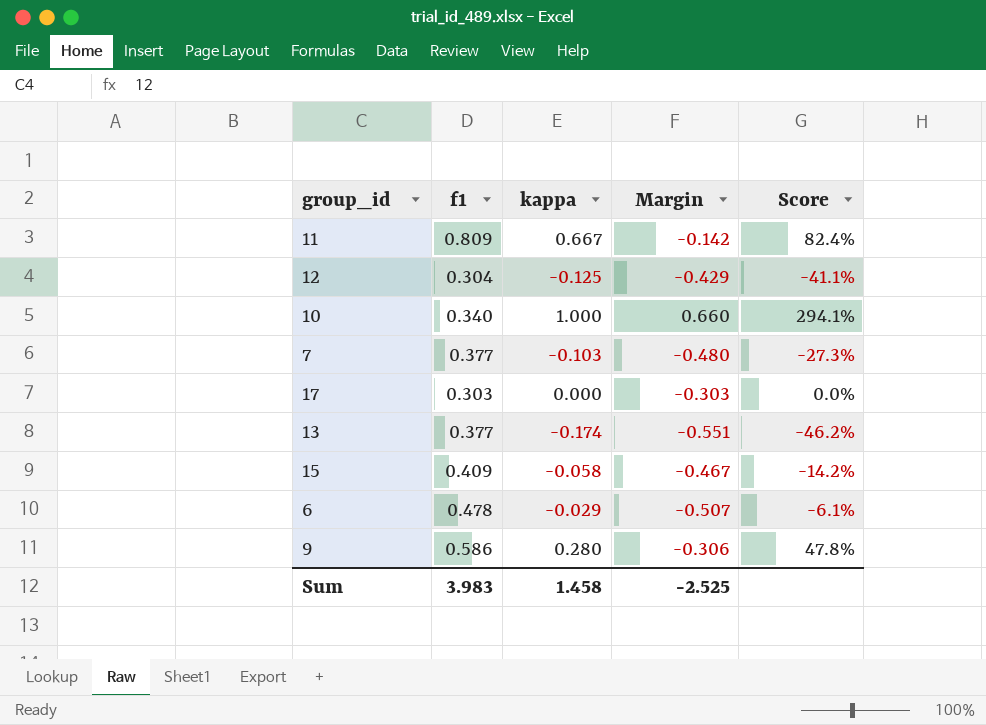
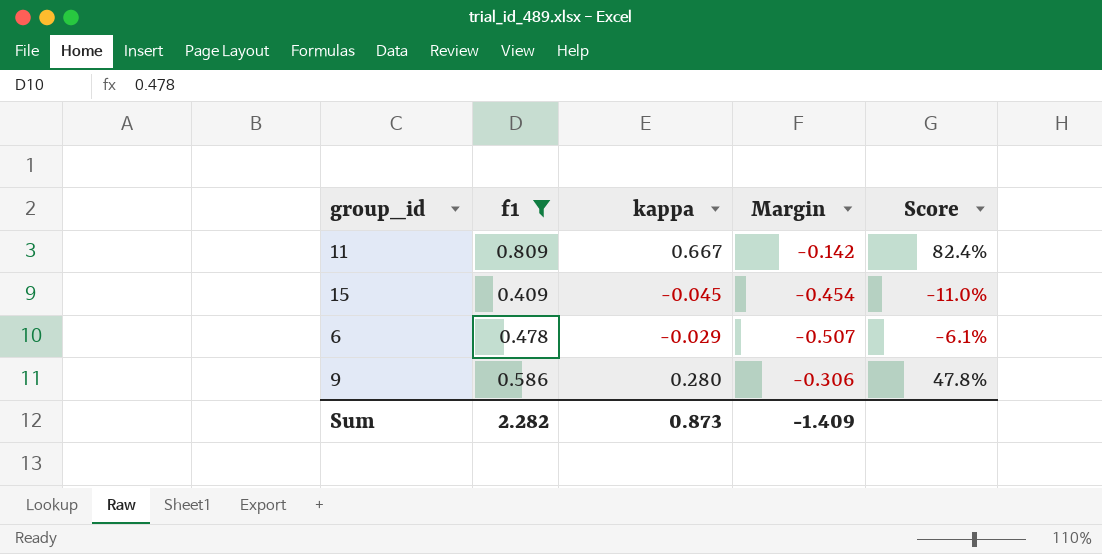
filter: none -> f1 >= 0.409
15 | kappa: -0.058 -> -0.045
15 | Margin: -0.467 -> -0.454
15 | Score: -14.2% -> -11.0%
Sum | f1: 3.983 -> 2.282
Sum | kappa: 1.458 -> 0.873
Sum | Margin: -2.525 -> -1.409

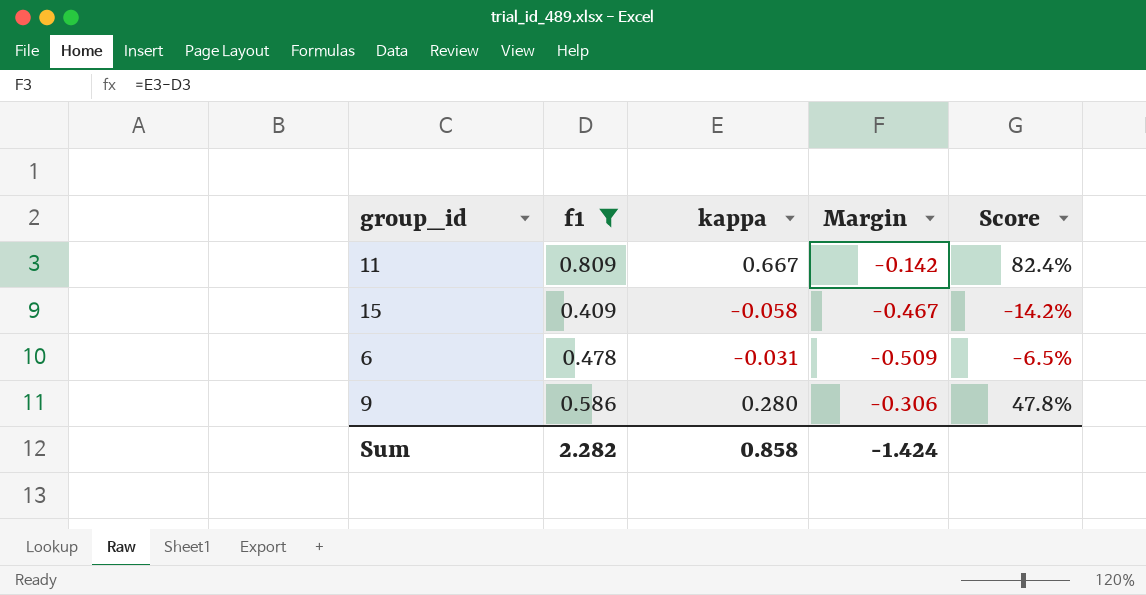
15 | kappa: -0.045 -> -0.058
15 | Margin: -0.454 -> -0.467
15 | Score: -11.0% -> -14.2%
6 | kappa: -0.029 -> -0.031
6 | Margin: -0.507 -> -0.509
6 | Score: -6.1% -> -6.5%
Sum | kappa: 0.873 -> 0.858
Sum | Margin: -1.409 -> -1.424

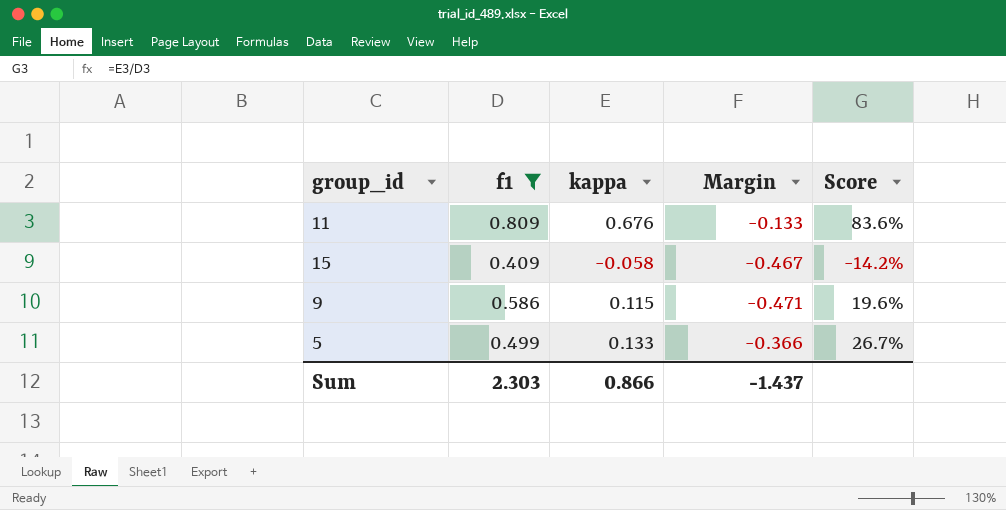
row 6: 0.478 | -0.031 | -0.509 | -6.5% -> none
11 | kappa: 0.667 -> 0.676
11 | Margin: -0.142 -> -0.133
11 | Score: 82.4% -> 83.6%
9 | kappa: 0.280 -> 0.115
9 | Margin: -0.306 -> -0.471
9 | Score: 47.8% -> 19.6%
row 5: none -> 0.499 | 0.133 | -0.366 | 26.7%
Sum | f1: 2.282 -> 2.303
Sum | kappa: 0.858 -> 0.866
Sum | Margin: -1.424 -> -1.437

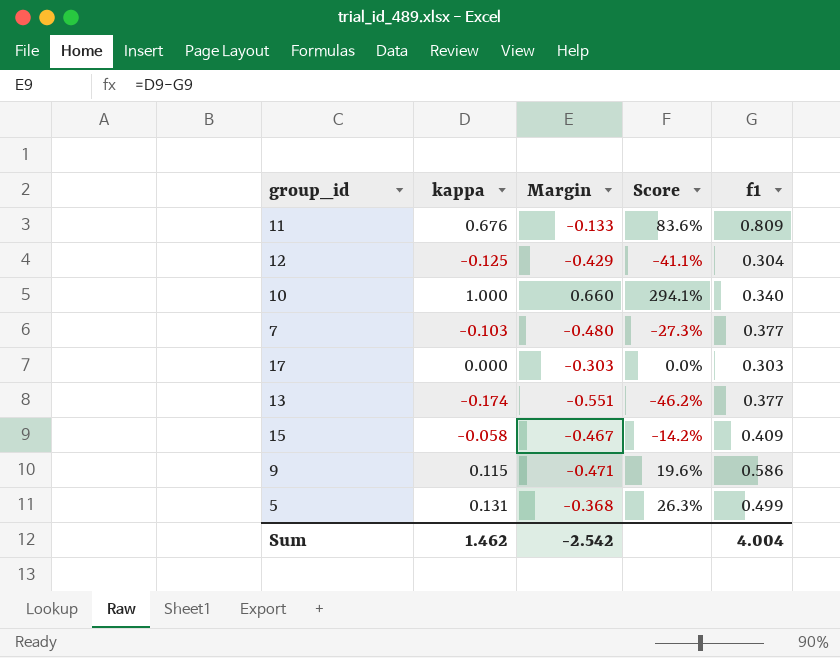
filter: f1 >= 0.409 -> none
column f1 | position: 2 -> 5
5 | kappa: 0.133 -> 0.131
5 | Margin: -0.366 -> -0.368
5 | Score: 26.7% -> 26.3%
Sum | kappa: 0.866 -> 1.462
Sum | Margin: -1.437 -> -2.542
Sum | f1: 2.303 -> 4.004

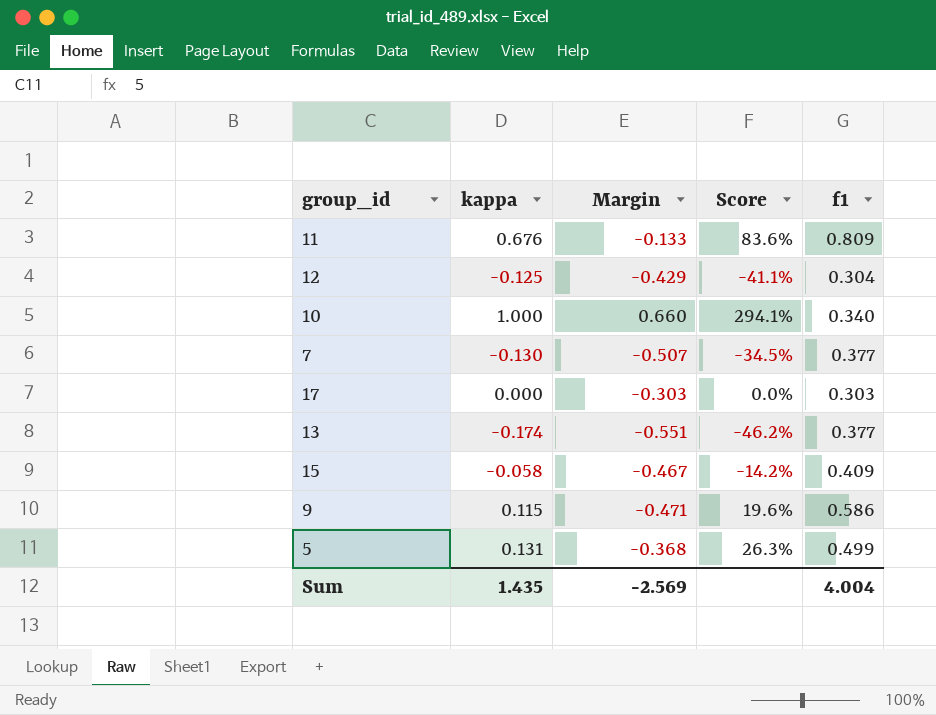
7 | kappa: -0.103 -> -0.130
7 | Margin: -0.480 -> -0.507
7 | Score: -27.3% -> -34.5%
Sum | kappa: 1.462 -> 1.435
Sum | Margin: -2.542 -> -2.569

